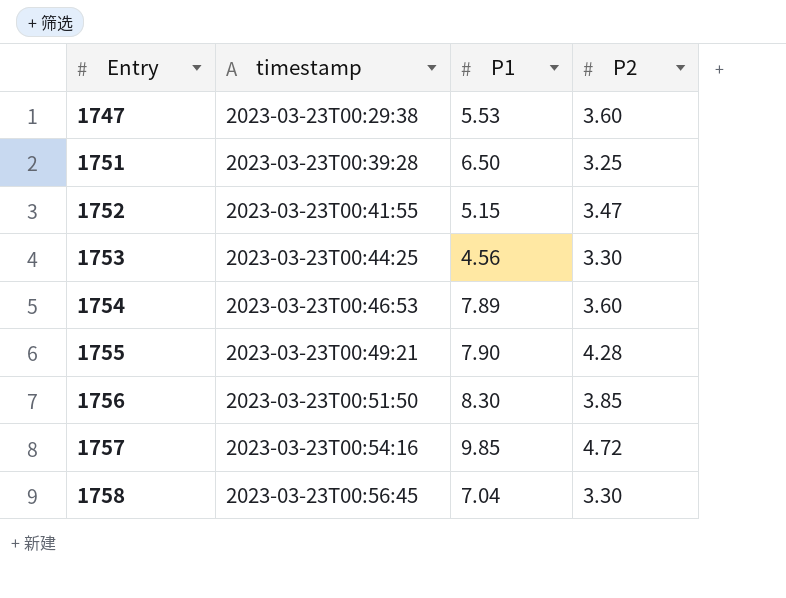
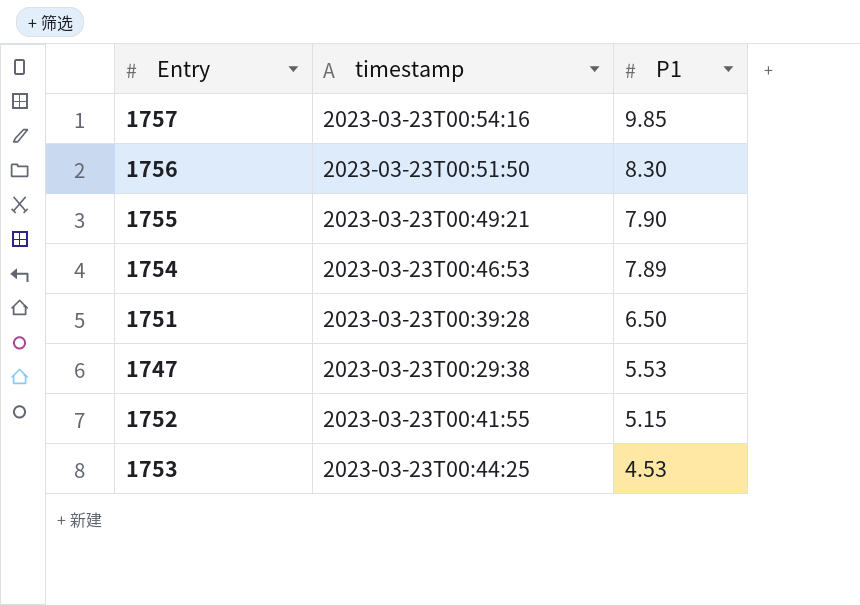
row order: Entry ascending -> P1 descending
column P2 | position: 4 -> none
row 1758: 2023-03-23T00:56:45 | 7.04 | 3.30 -> none
1753 | P1: 4.56 -> 4.53

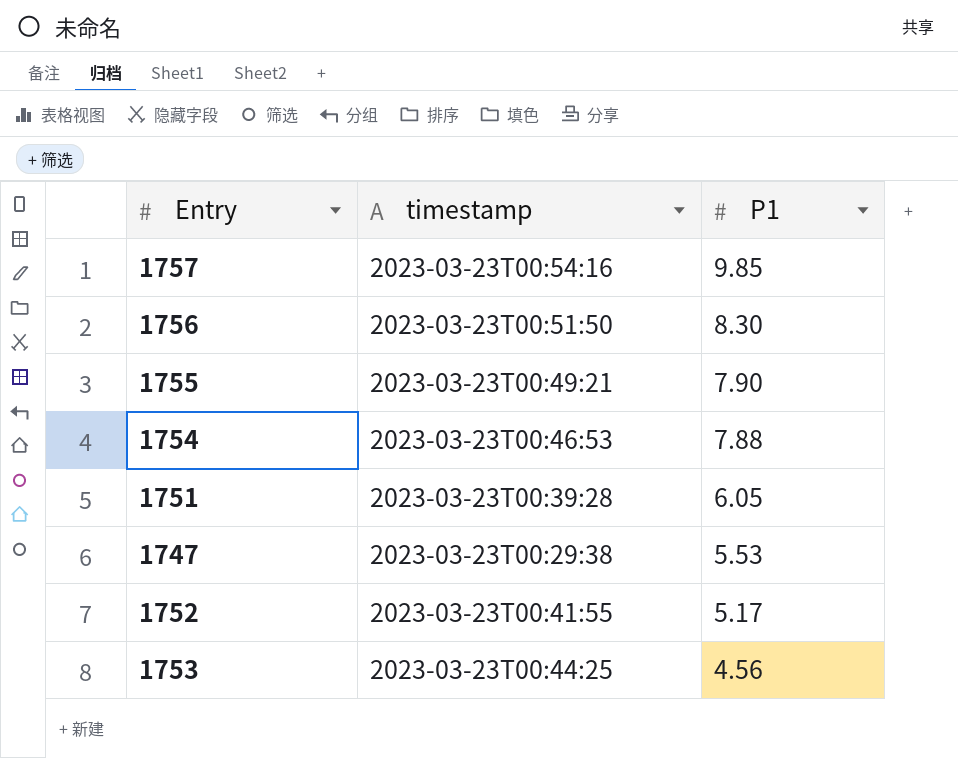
1754 | P1: 7.89 -> 7.88
1751 | P1: 6.50 -> 6.05
1752 | P1: 5.15 -> 5.17
1753 | P1: 4.53 -> 4.56

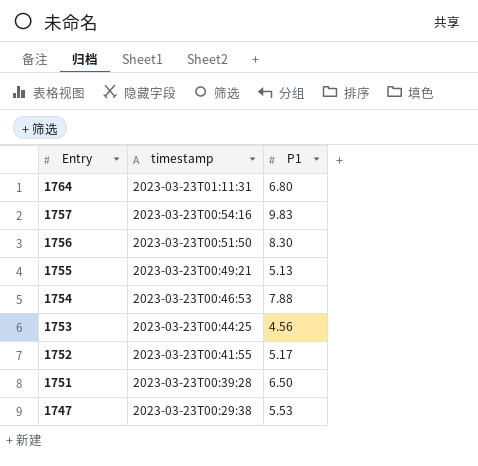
row order: P1 descending -> Entry descending
row 1764: none -> 2023-03-23T01:11:31 | 6.80
1757 | P1: 9.85 -> 9.83
1755 | P1: 7.90 -> 5.13
1751 | P1: 6.05 -> 6.50

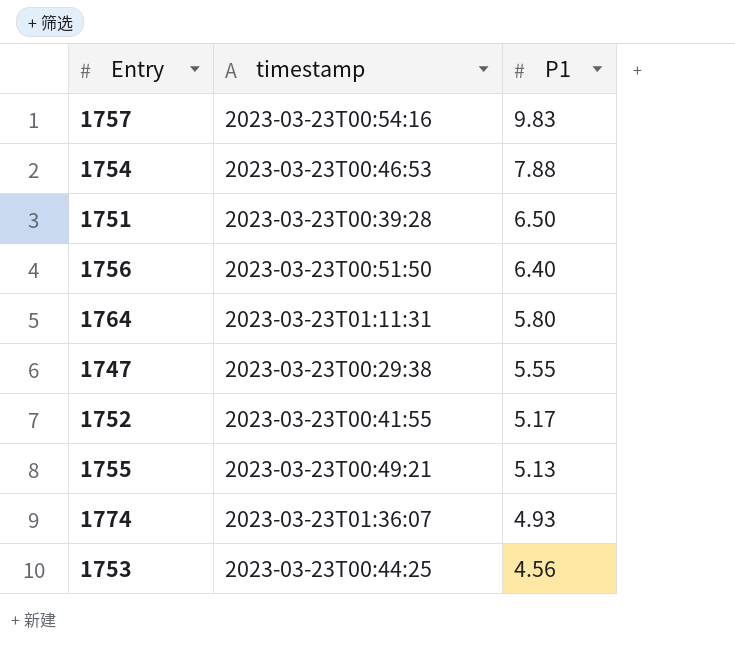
row order: Entry descending -> P1 descending
1756 | P1: 8.30 -> 6.40
1764 | P1: 6.80 -> 5.80
1747 | P1: 5.53 -> 5.55
row 1774: none -> 2023-03-23T01:36:07 | 4.93

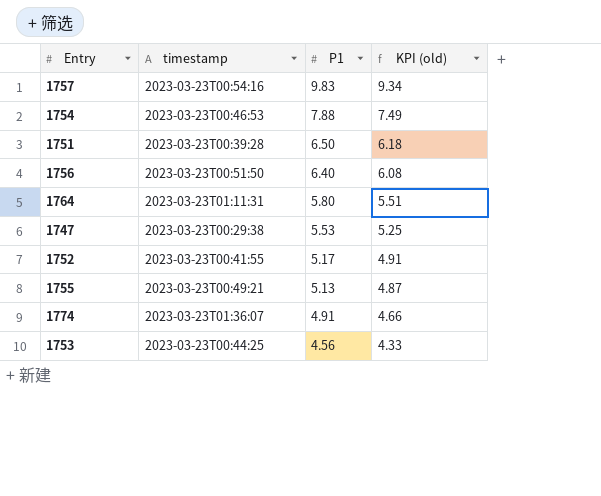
column KPI (old) | formula: none -> [P1] * 0.95
1747 | P1: 5.55 -> 5.53
1774 | P1: 4.93 -> 4.91

